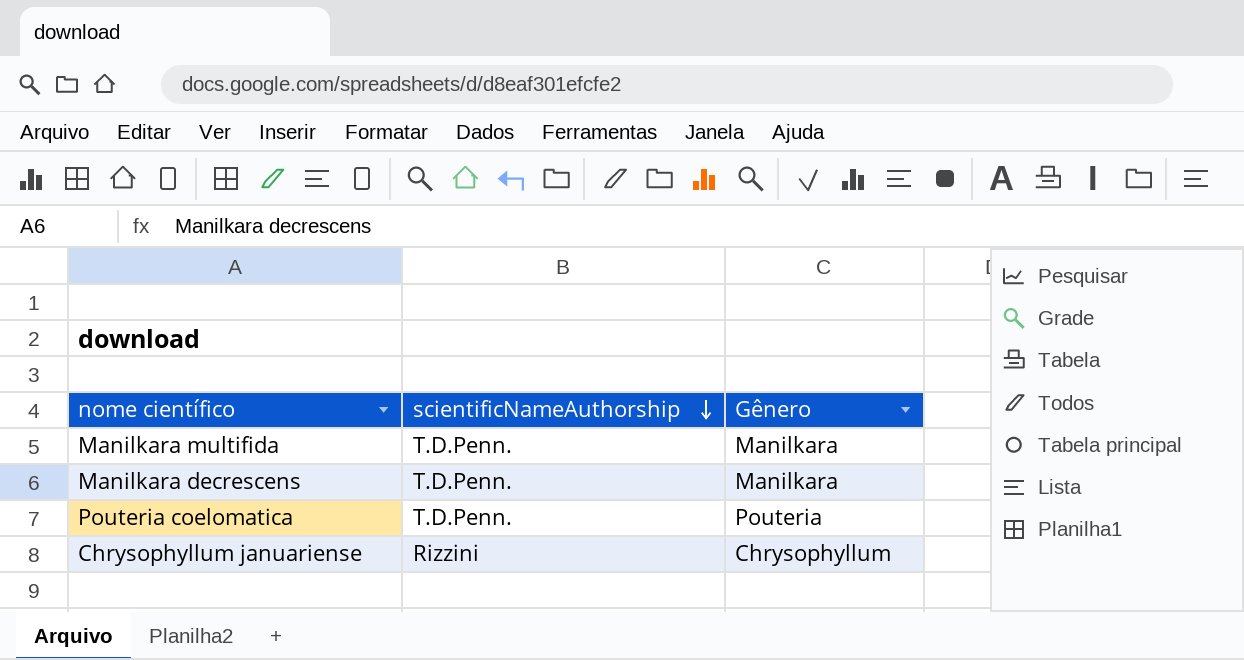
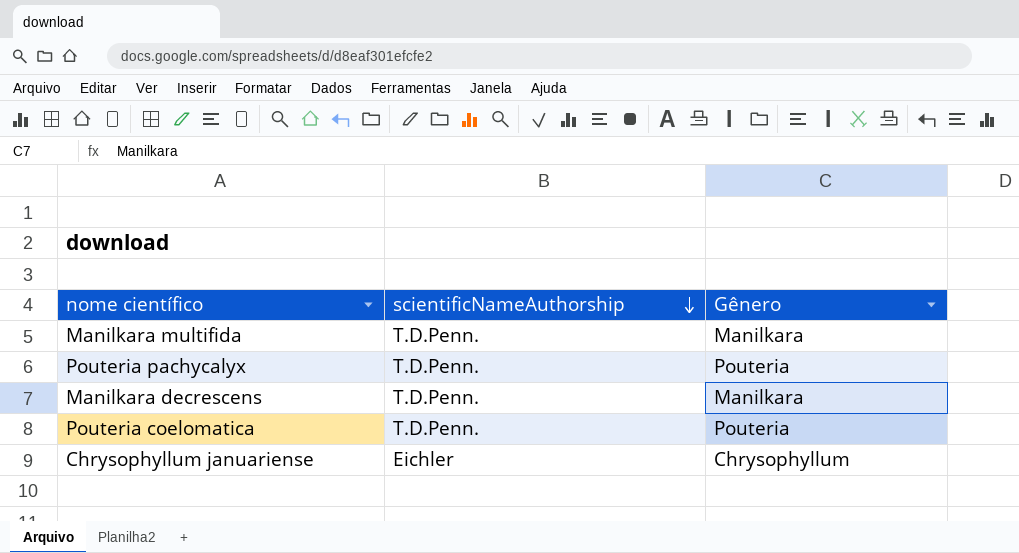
row Pouteria pachycalyx: none -> T.D.Penn. | Pouteria
Chrysophyllum januariense | scientificNameAuthorship: Rizzini -> Eichler

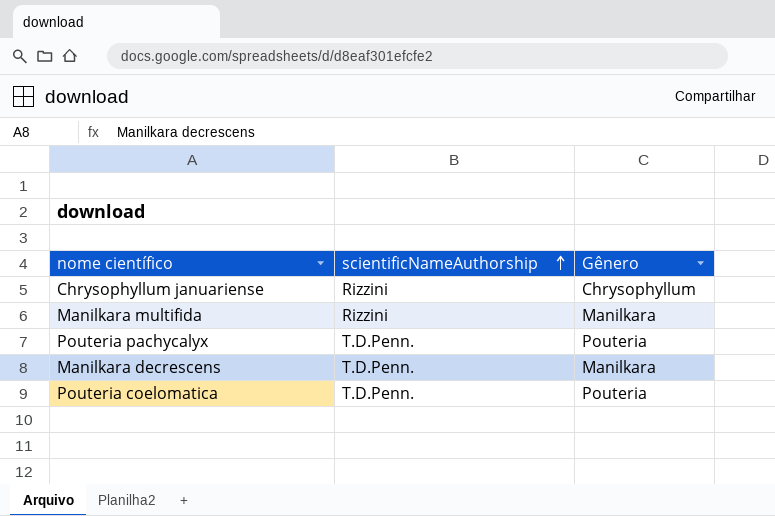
row order: scientificNameAuthorship descending -> scientificNameAuthorship ascending
Chrysophyllum januariense | scientificNameAuthorship: Eichler -> Rizzini
Manilkara multifida | scientificNameAuthorship: T.D.Penn. -> Rizzini

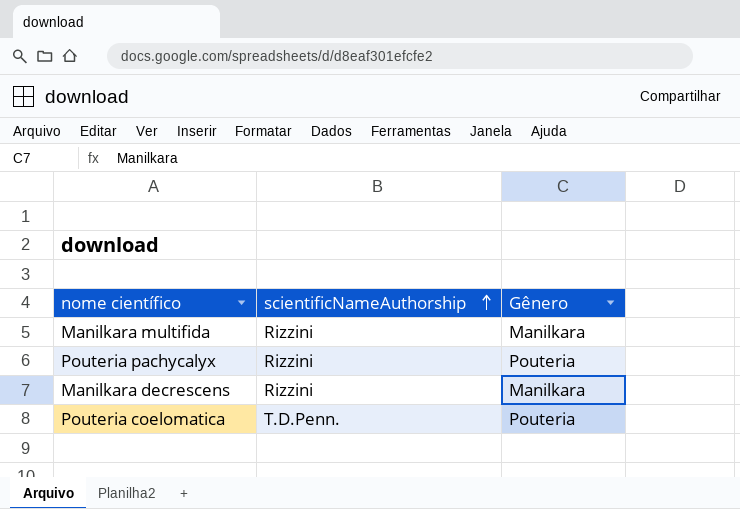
row Chrysophyllum januariense: Rizzini | Chrysophyllum -> none
Pouteria pachycalyx | scientificNameAuthorship: T.D.Penn. -> Rizzini
Manilkara decrescens | scientificNameAuthorship: T.D.Penn. -> Rizzini

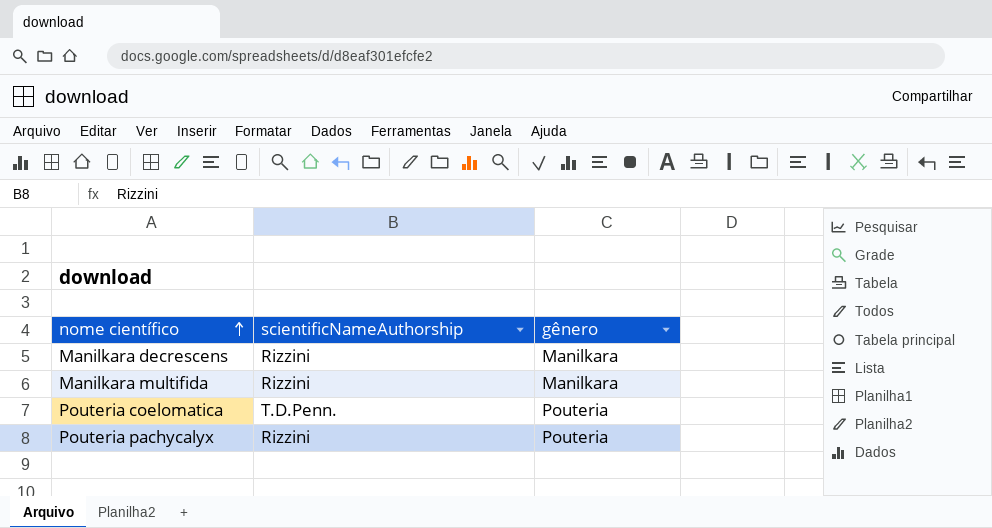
row order: scientificNameAuthorship ascending -> nome científico ascending
column name: Gênero -> gênero

